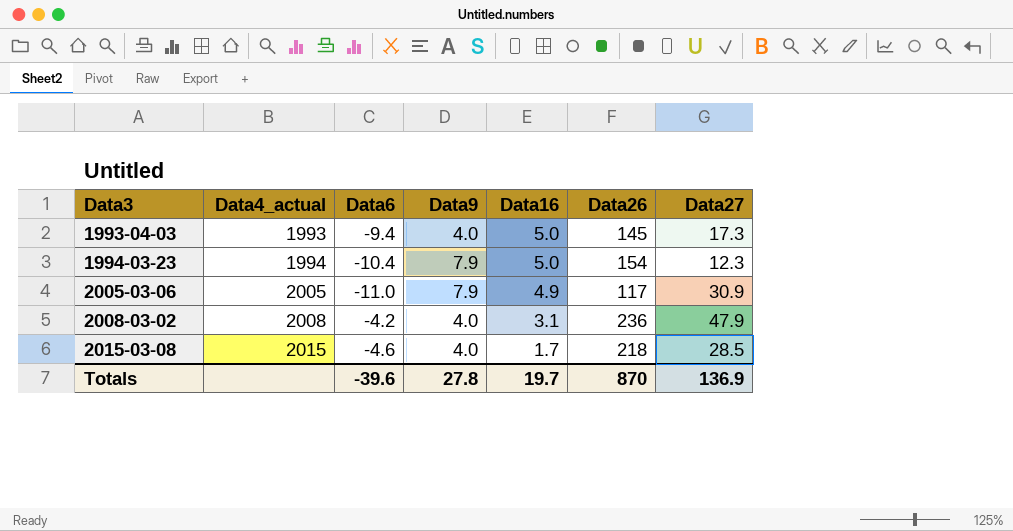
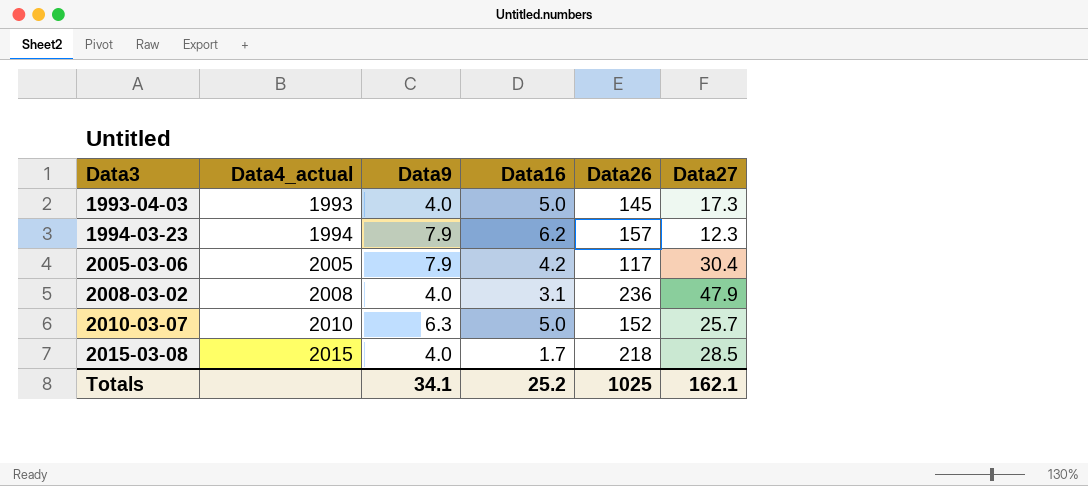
column Data6 | position: 3 -> none
1994-03-23 | Data16: 5.0 -> 6.2
1994-03-23 | Data26: 154 -> 157
2005-03-06 | Data16: 4.9 -> 4.2
2005-03-06 | Data27: 30.9 -> 30.4
row 2010-03-07: none -> 2010 | 6.3 | 5.0 | 152 | 25.7
Totals | Data9: 27.8 -> 34.1
Totals | Data16: 19.7 -> 25.2
Totals | Data26: 870 -> 1025
Totals | Data27: 136.9 -> 162.1

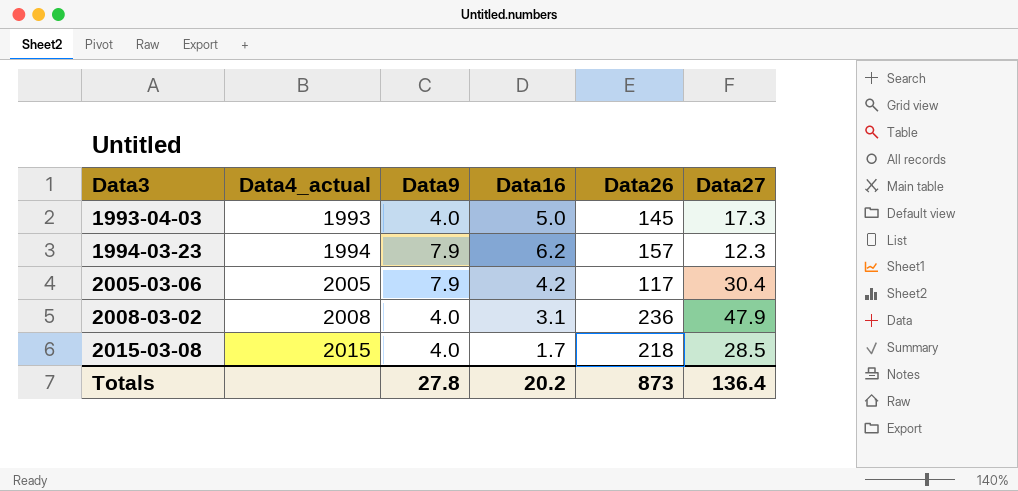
row 2010-03-07: 2010 | 6.3 | 5.0 | 152 | 25.7 -> none
Totals | Data9: 34.1 -> 27.8
Totals | Data16: 25.2 -> 20.2
Totals | Data26: 1025 -> 873
Totals | Data27: 162.1 -> 136.4

